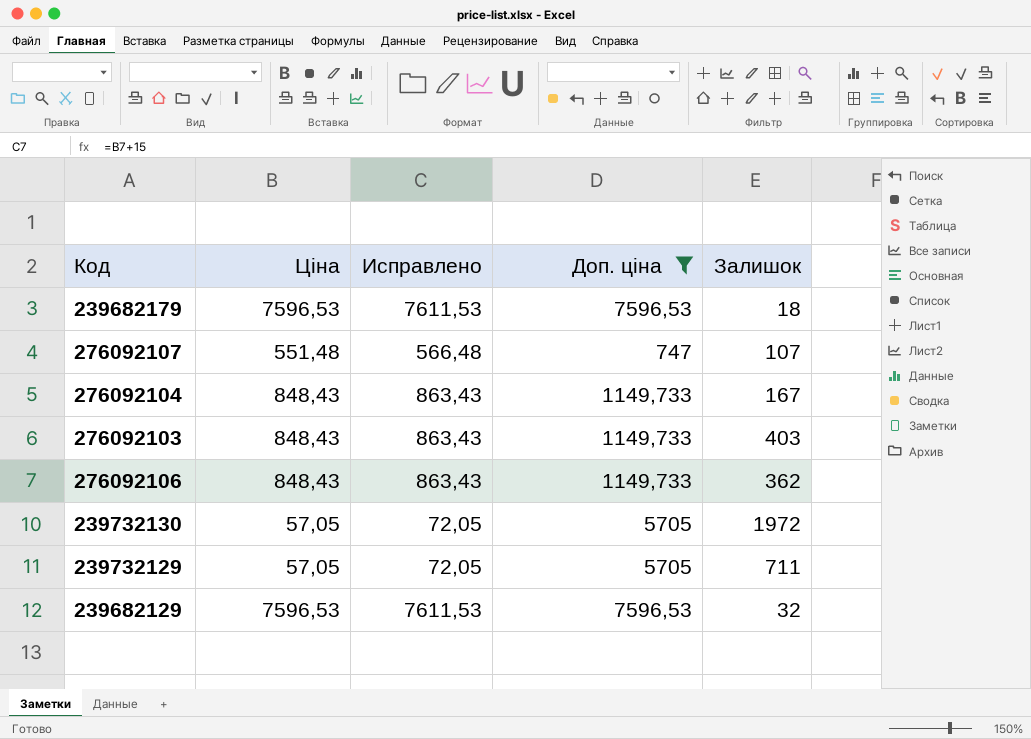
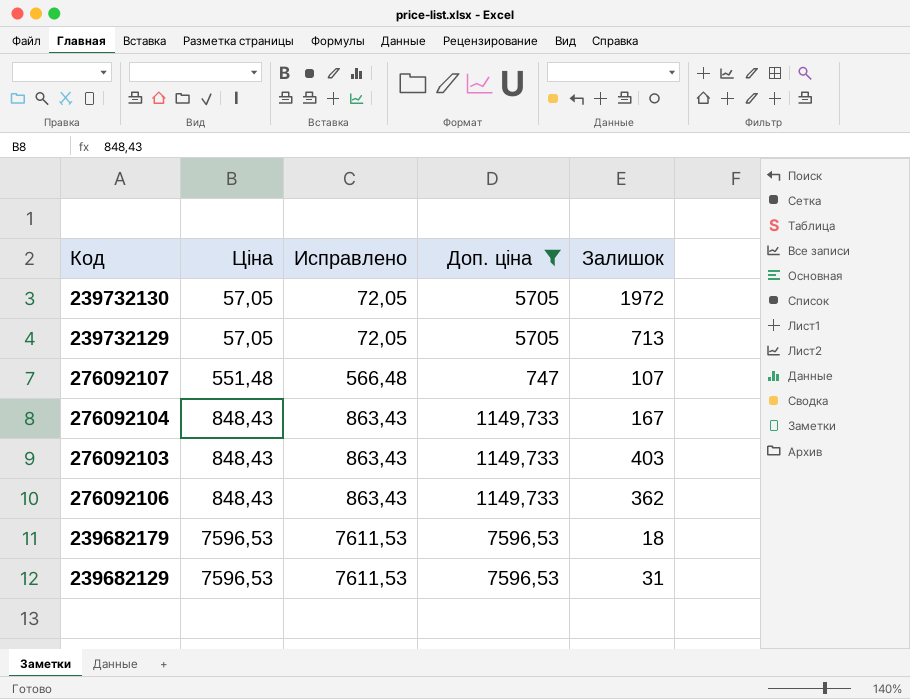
row order: none -> Ціна ascending
239732129 | Залишок: 711 -> 713
239682129 | Залишок: 32 -> 31

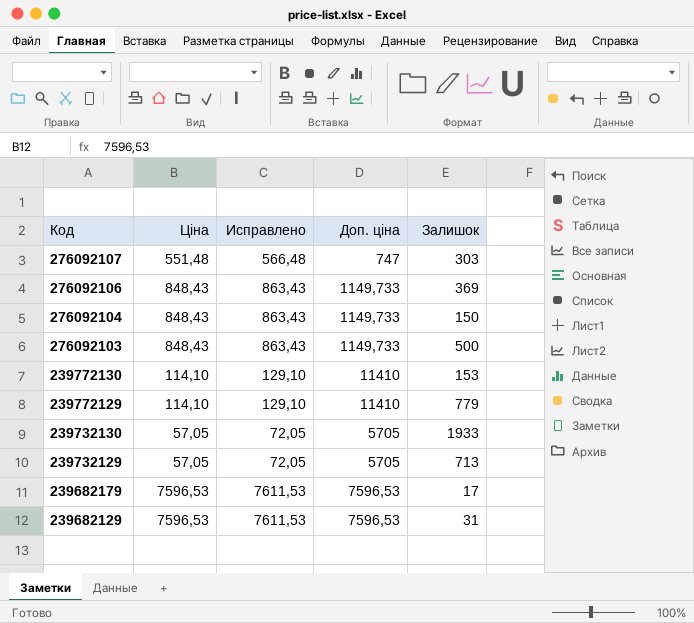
filter: Доп. ціна != 11410 -> none
row order: Ціна ascending -> Код descending
276092107 | Залишок: 107 -> 303
276092106 | Залишок: 362 -> 369
276092104 | Залишок: 167 -> 150
276092103 | Залишок: 403 -> 500
239732130 | Залишок: 1972 -> 1933
239682179 | Залишок: 18 -> 17

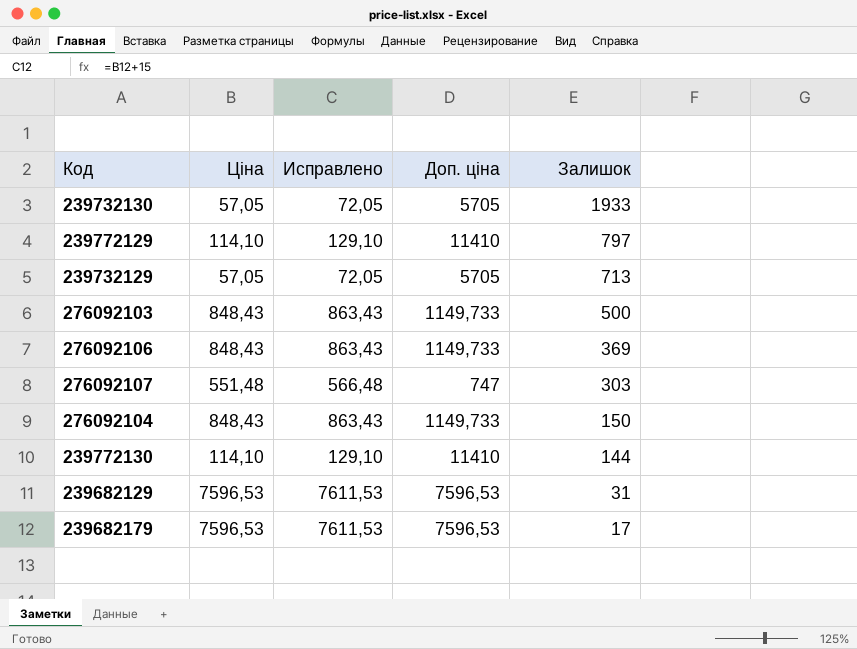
row order: Код descending -> Залишок descending
239772129 | Залишок: 779 -> 797
239772130 | Залишок: 153 -> 144

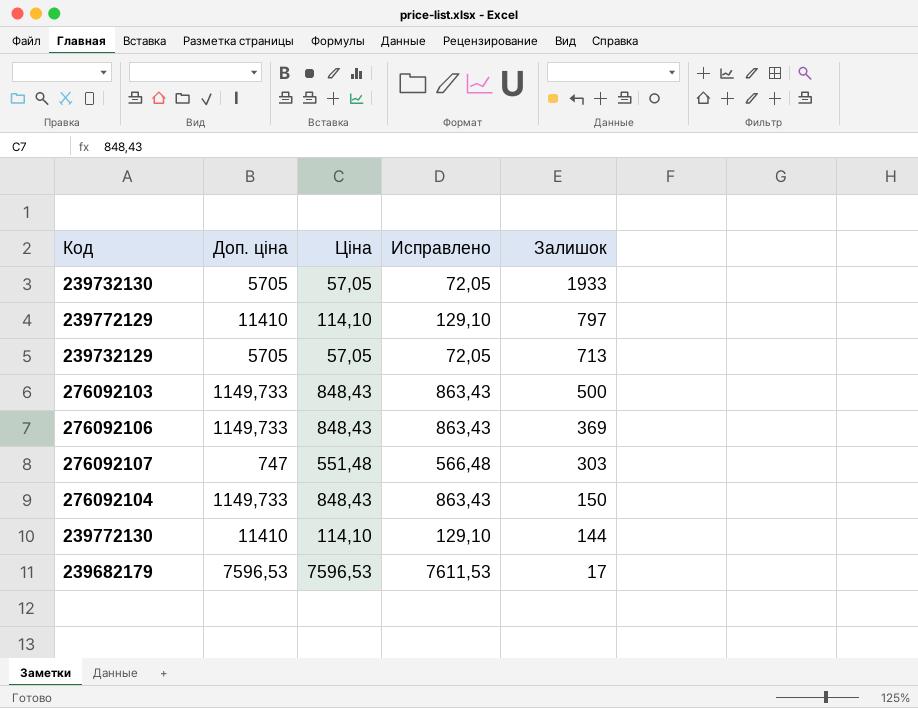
column Доп. ціна | position: 4 -> 2
row 239682129: 7596,53 | 7611,53 | 7596,53 | 31 -> none

